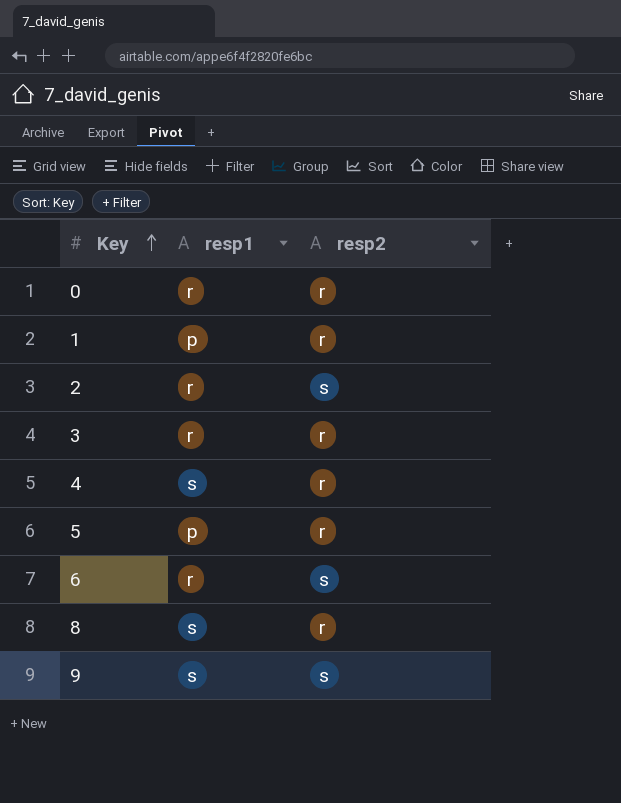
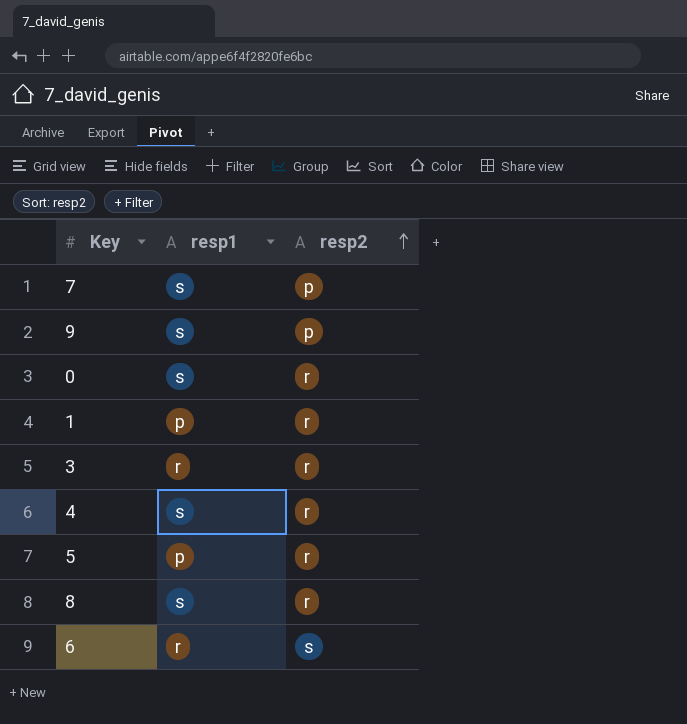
row order: Key ascending -> resp2 ascending
row 2: r | s -> none
row 7: none -> s | p
9 | resp2: s -> p
0 | resp1: r -> s

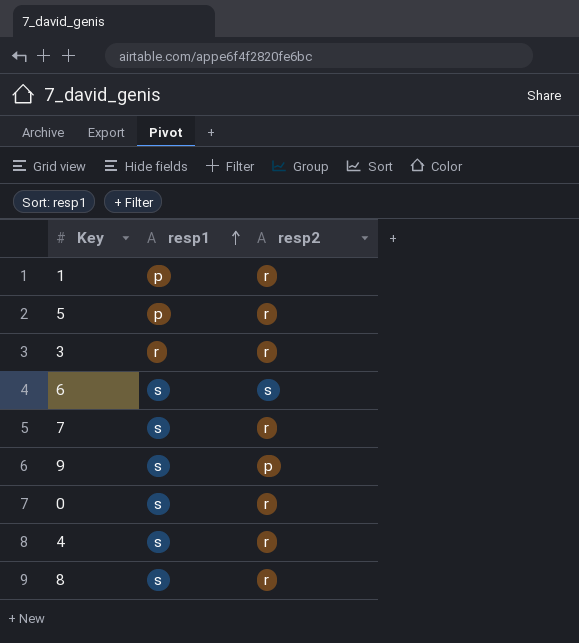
row order: resp2 ascending -> resp1 ascending
6 | resp1: r -> s
7 | resp2: p -> r

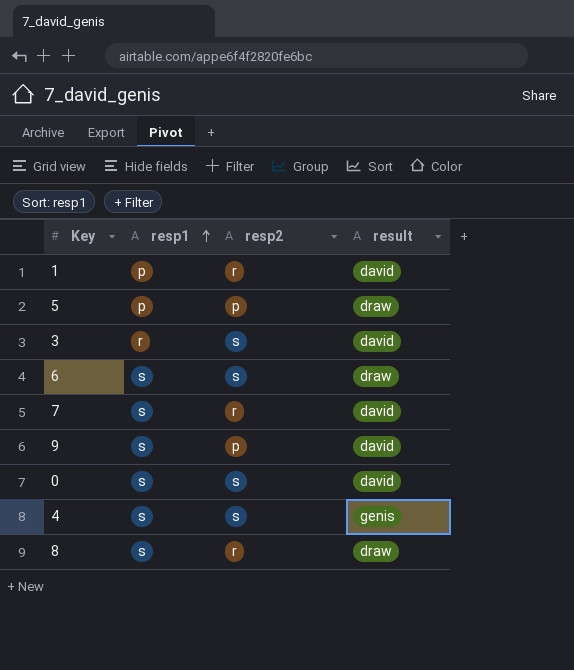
column result | position: none -> 4
5 | resp2: r -> p
3 | resp2: r -> s
0 | resp2: r -> s
4 | resp2: r -> s

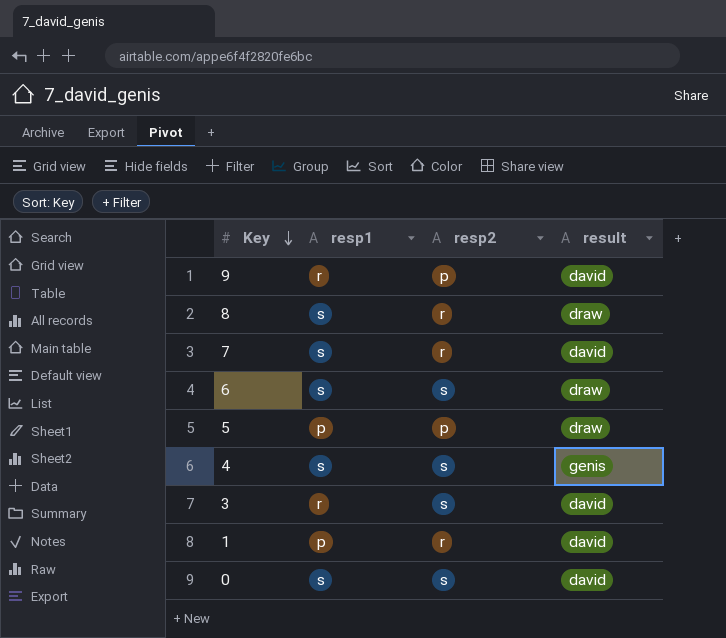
row order: resp1 ascending -> Key descending
9 | resp1: s -> r

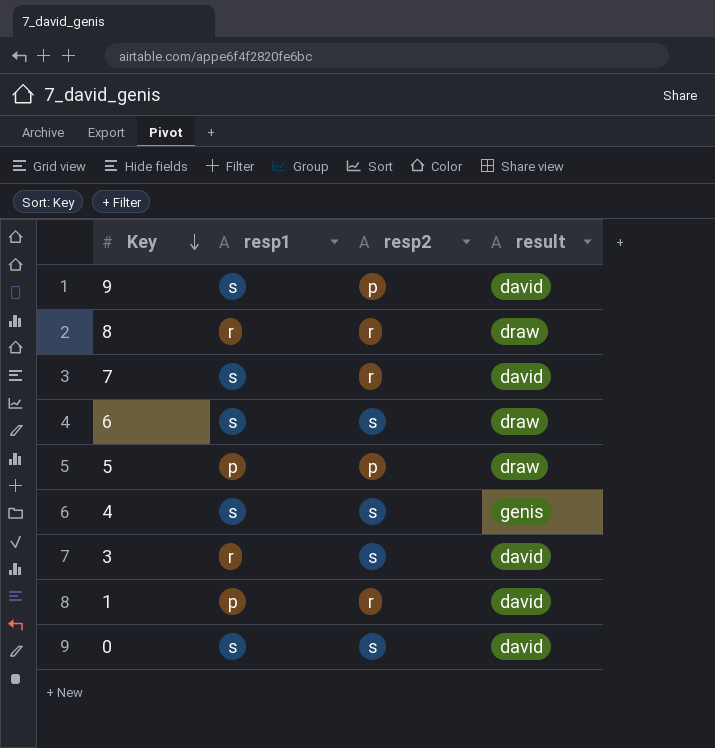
9 | resp1: r -> s
8 | resp1: s -> r

